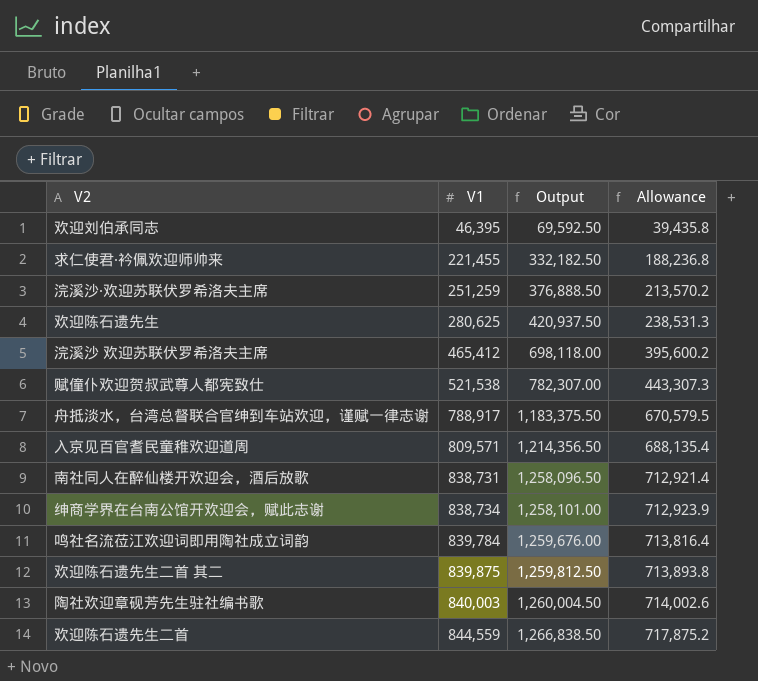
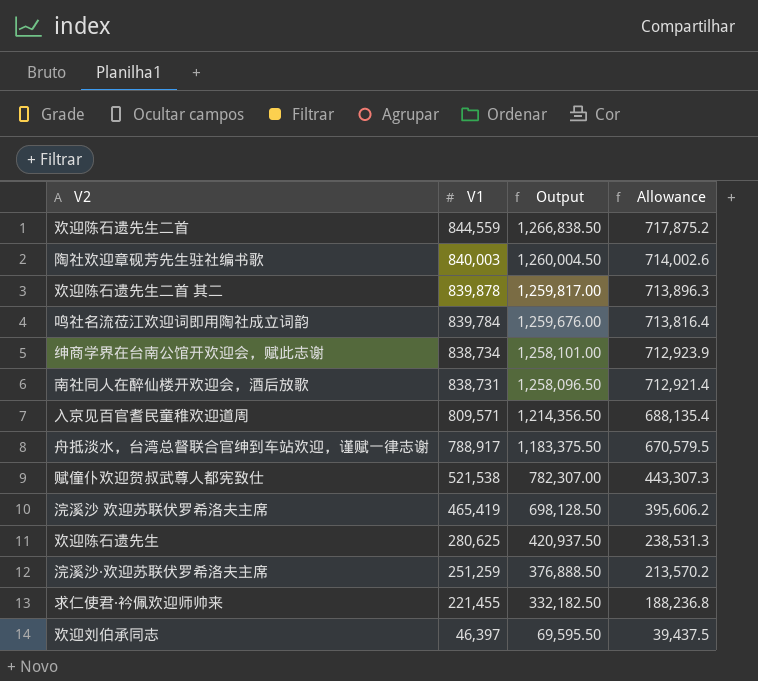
row order: V1 ascending -> V1 descending
欢迎陈石遗先生二首 其二 | V1: 839,875 -> 839,878
欢迎陈石遗先生二首 其二 | Output: 1,259,812.50 -> 1,259,817.00
欢迎陈石遗先生二首 其二 | Allowance: 713,893.8 -> 713,896.3
浣溪沙 欢迎苏联伏罗希洛夫主席 | V1: 465,412 -> 465,419
浣溪沙 欢迎苏联伏罗希洛夫主席 | Output: 698,118.00 -> 698,128.50
浣溪沙 欢迎苏联伏罗希洛夫主席 | Allowance: 395,600.2 -> 395,606.2
欢迎刘伯承同志 | V1: 46,395 -> 46,397
欢迎刘伯承同志 | Output: 69,592.50 -> 69,595.50
欢迎刘伯承同志 | Allowance: 39,435.8 -> 39,437.5

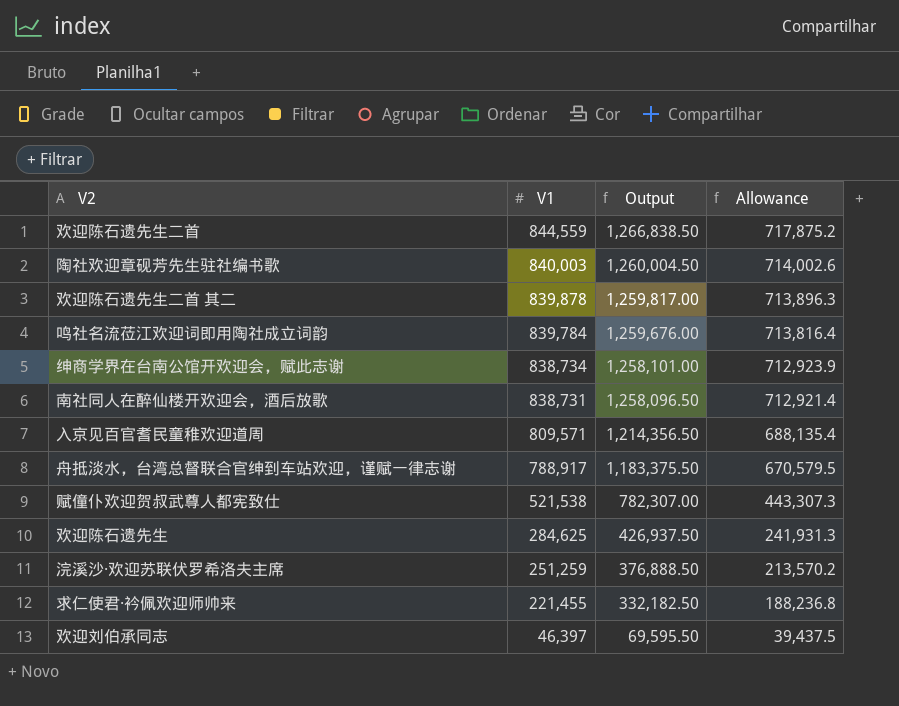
row 浣溪沙 欢迎苏联伏罗希洛夫主席: 465,419 | 698,128.50 | 395,606.2 -> none
欢迎陈石遗先生 | V1: 280,625 -> 284,625
欢迎陈石遗先生 | Output: 420,937.50 -> 426,937.50
欢迎陈石遗先生 | Allowance: 238,531.3 -> 241,931.3

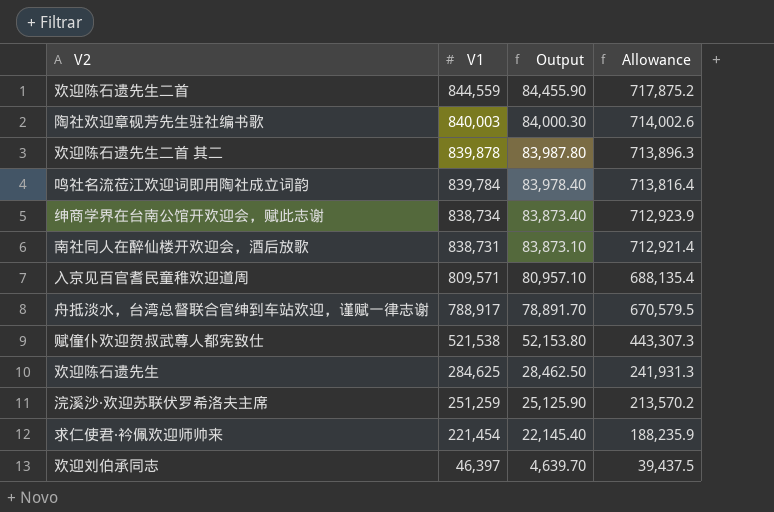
column Output | formula: [V1] * 1.5 -> [V1] * 0.1
求仁使君·衿佩欢迎师帅来 | V1: 221,455 -> 221,454
求仁使君·衿佩欢迎师帅来 | Allowance: 188,236.8 -> 188,235.9

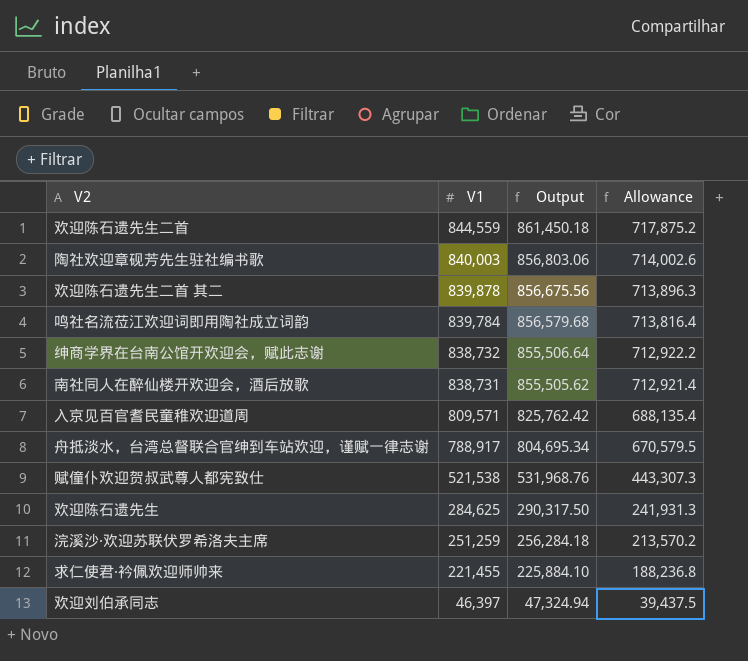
column Output | formula: [V1] * 0.1 -> [V1] * 1.02
绅商学界在台南公馆开欢迎会，赋此志谢 | V1: 838,734 -> 838,732
绅商学界在台南公馆开欢迎会，赋此志谢 | Allowance: 712,923.9 -> 712,922.2
求仁使君·衿佩欢迎师帅来 | V1: 221,454 -> 221,455
求仁使君·衿佩欢迎师帅来 | Allowance: 188,235.9 -> 188,236.8

